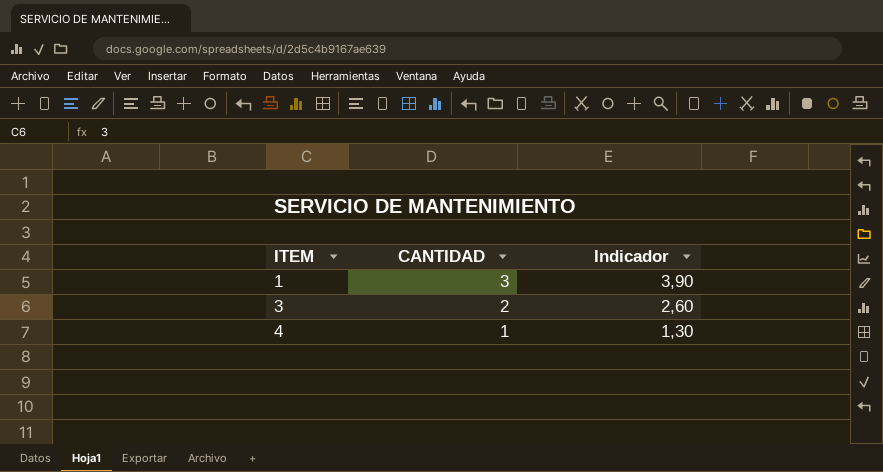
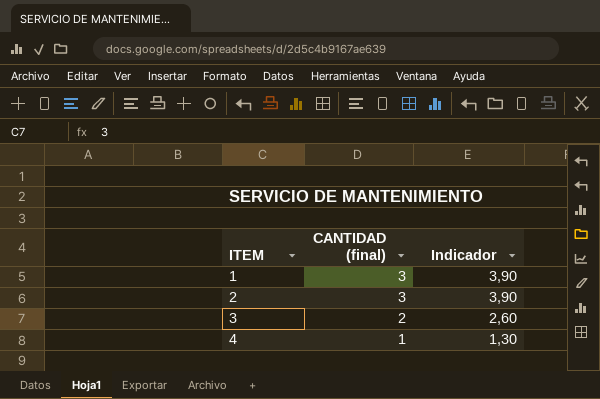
column name: CANTIDAD -> CANTIDAD (final)
row 2: none -> 3 | 3,90

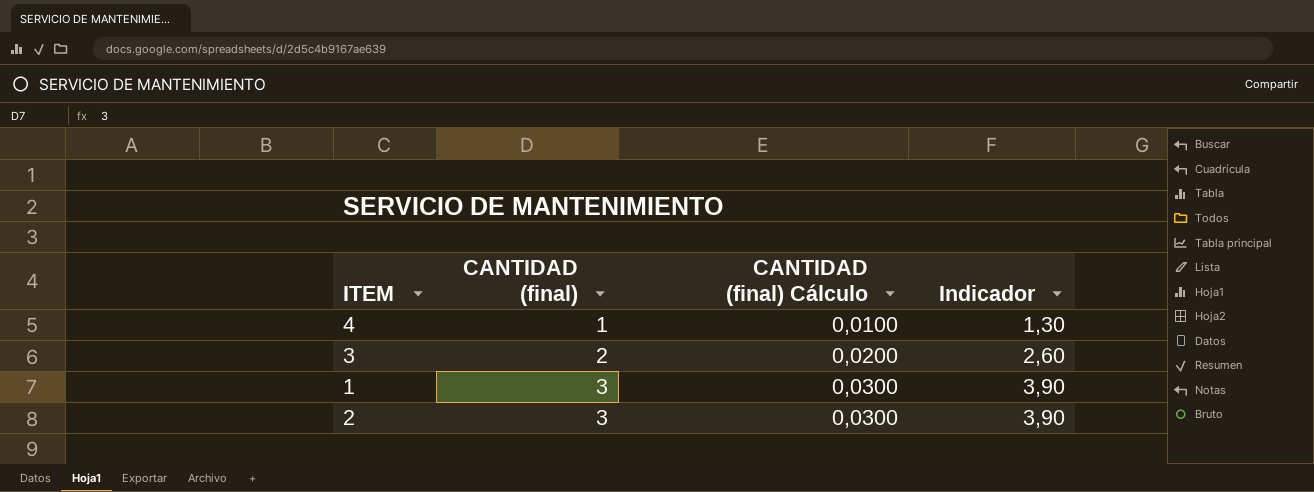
row order: ITEM ascending -> CANTIDAD (final) ascending
column CANTIDAD (final) Cálculo | formula: none -> [CANTIDAD (final)] * 0,01

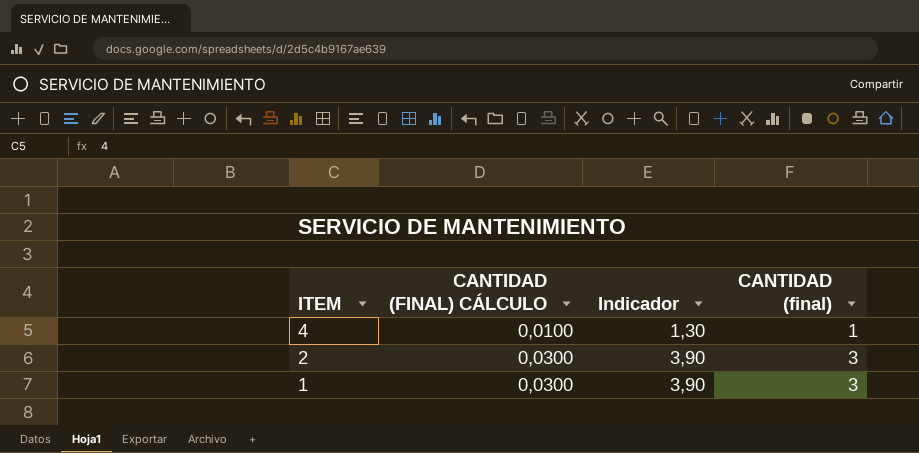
row order: CANTIDAD (final) ascending -> ITEM descending
column name: CANTIDAD (final) Cálculo -> CANTIDAD (FINAL) CÁLCULO
column CANTIDAD (final) | position: 2 -> 4
row 3: 2 | 0,0200 | 2,60 -> none

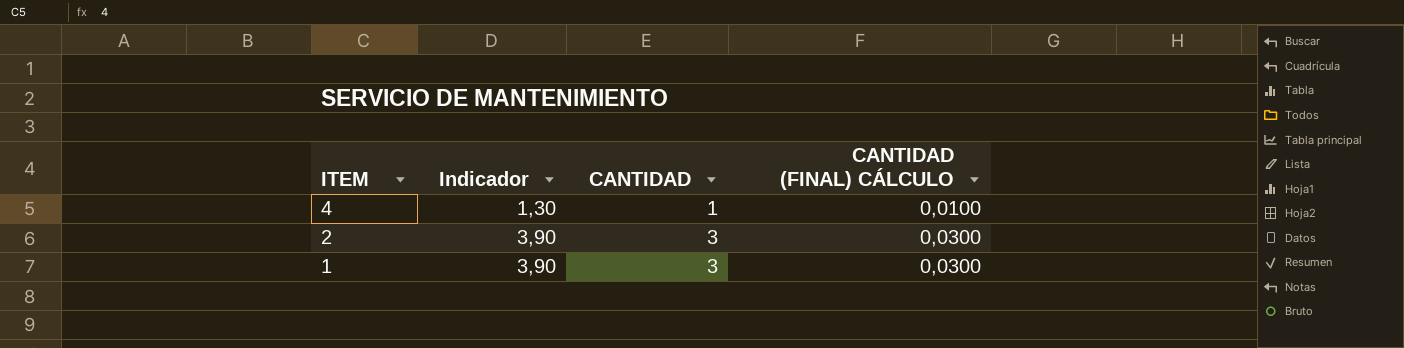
column name: CANTIDAD (final) -> CANTIDAD
column CANTIDAD (FINAL) CÁLCULO | position: 2 -> 4

